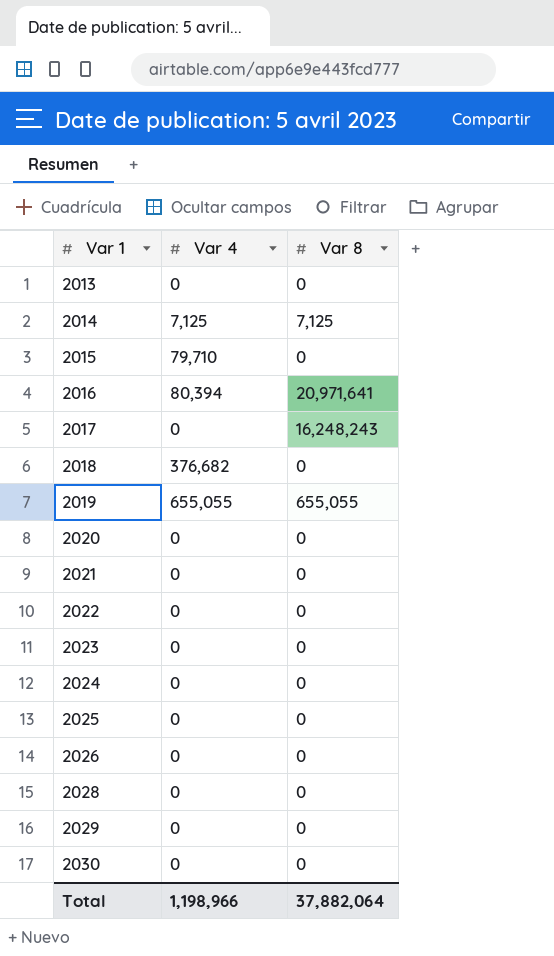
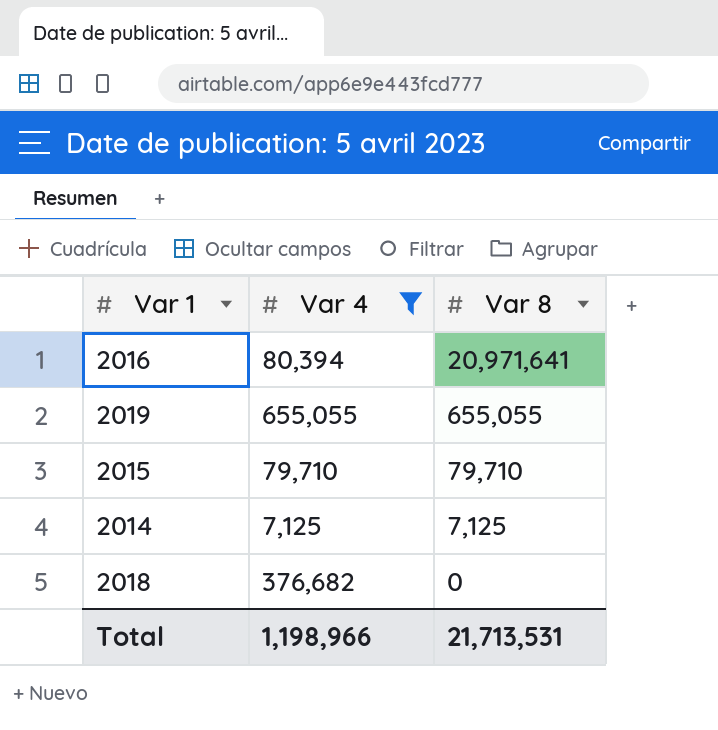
filter: none -> Var 4 != 0
row order: Var 1 ascending -> Var 8 descending
2015 | Var 8: 0 -> 79,710
Total | Var 8: 37,882,064 -> 21,713,531

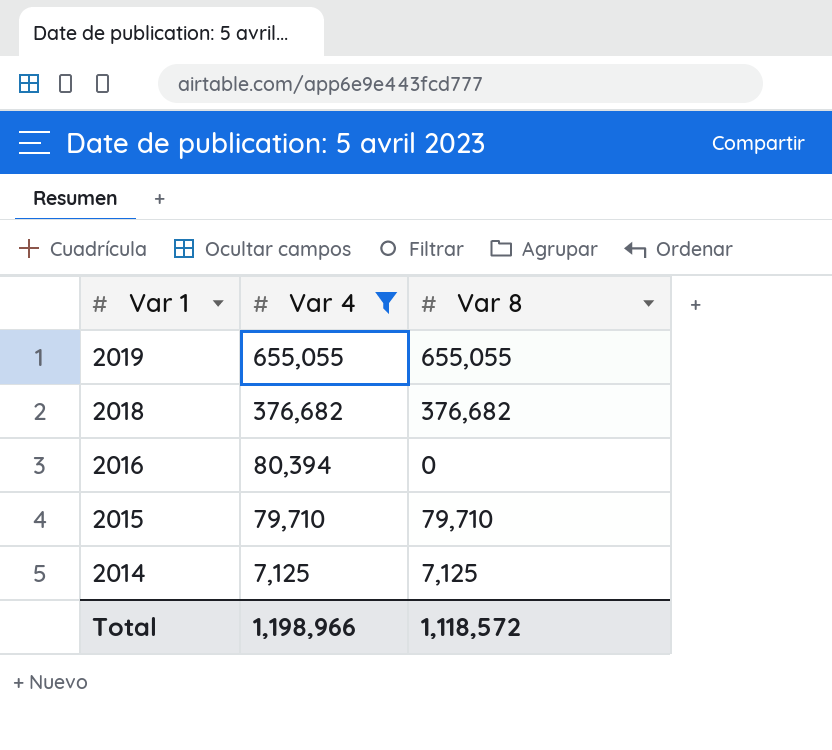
row order: Var 8 descending -> Var 1 descending
2018 | Var 8: 0 -> 376,682
2016 | Var 8: 20,971,641 -> 0
Total | Var 8: 21,713,531 -> 1,118,572

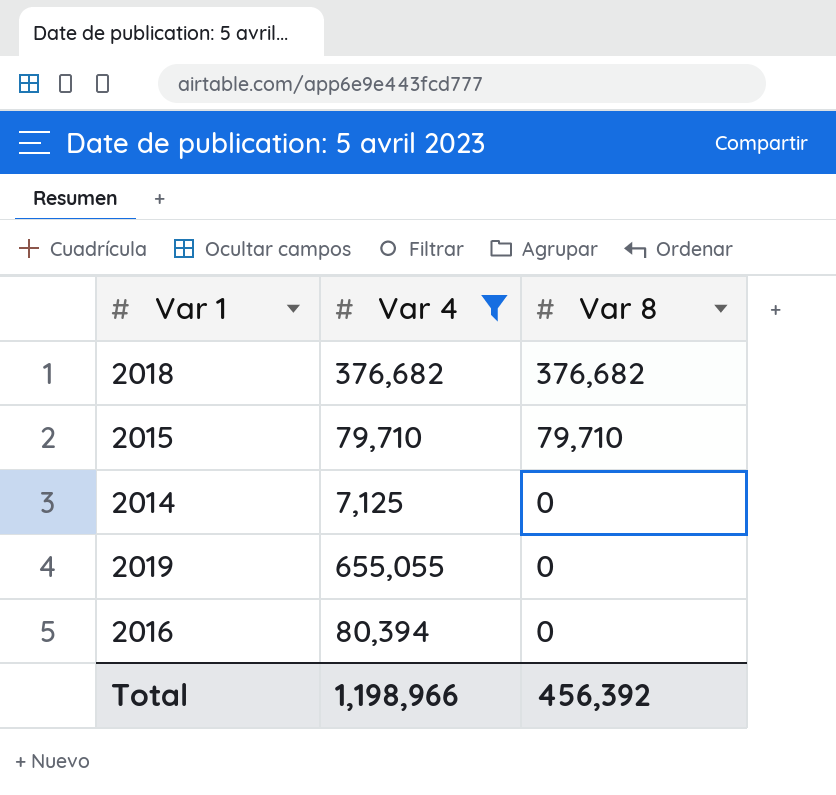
row order: Var 1 descending -> Var 8 descending
2014 | Var 8: 7,125 -> 0
2019 | Var 8: 655,055 -> 0
Total | Var 8: 1,118,572 -> 456,392

